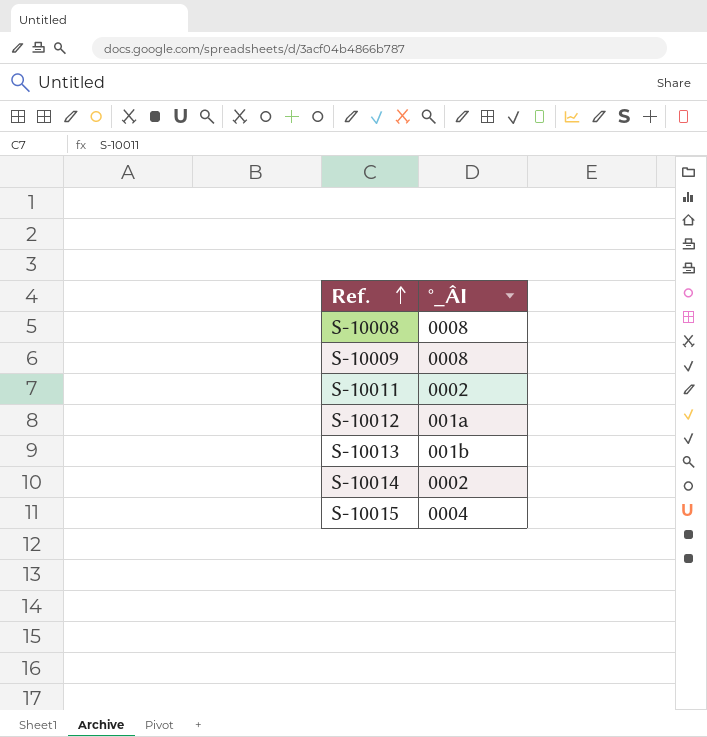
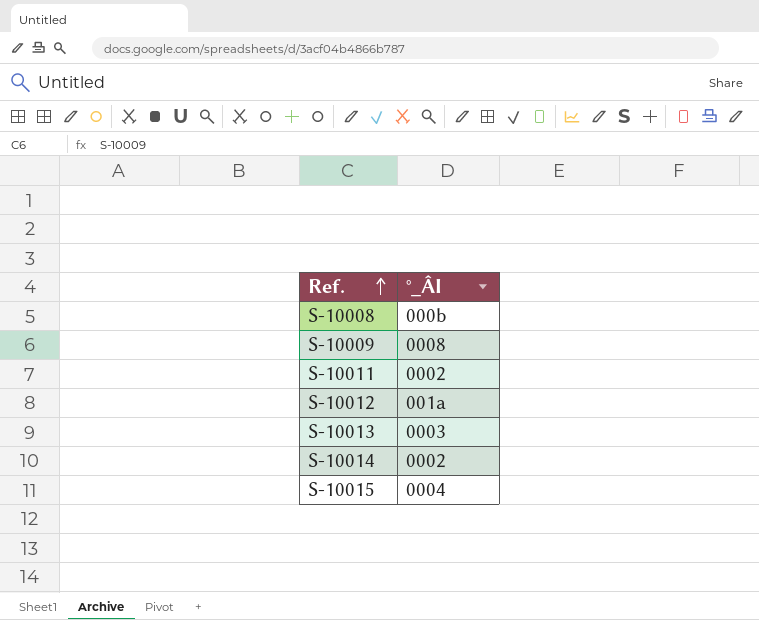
S-10008 | °_ÂI: 0008 -> 000b
S-10013 | °_ÂI: 001b -> 0003

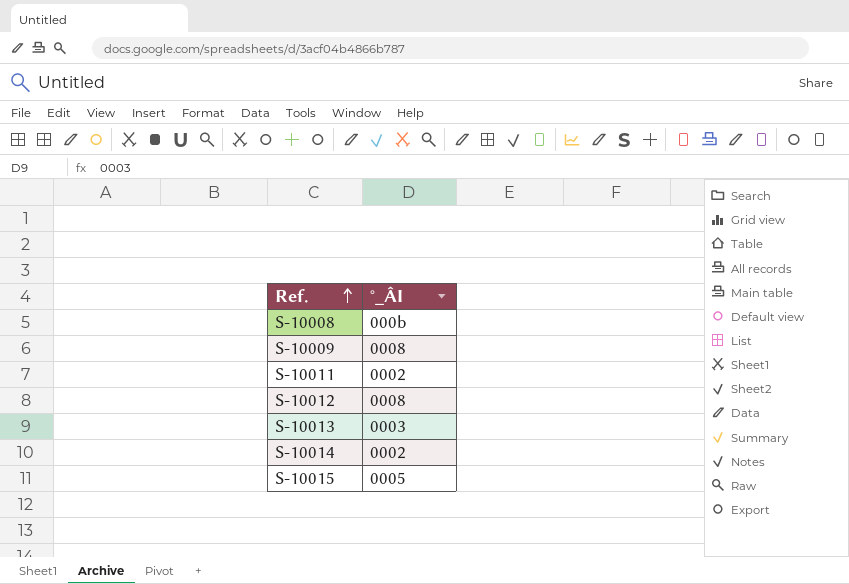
S-10012 | °_ÂI: 001a -> 0008
S-10015 | °_ÂI: 0004 -> 0005

